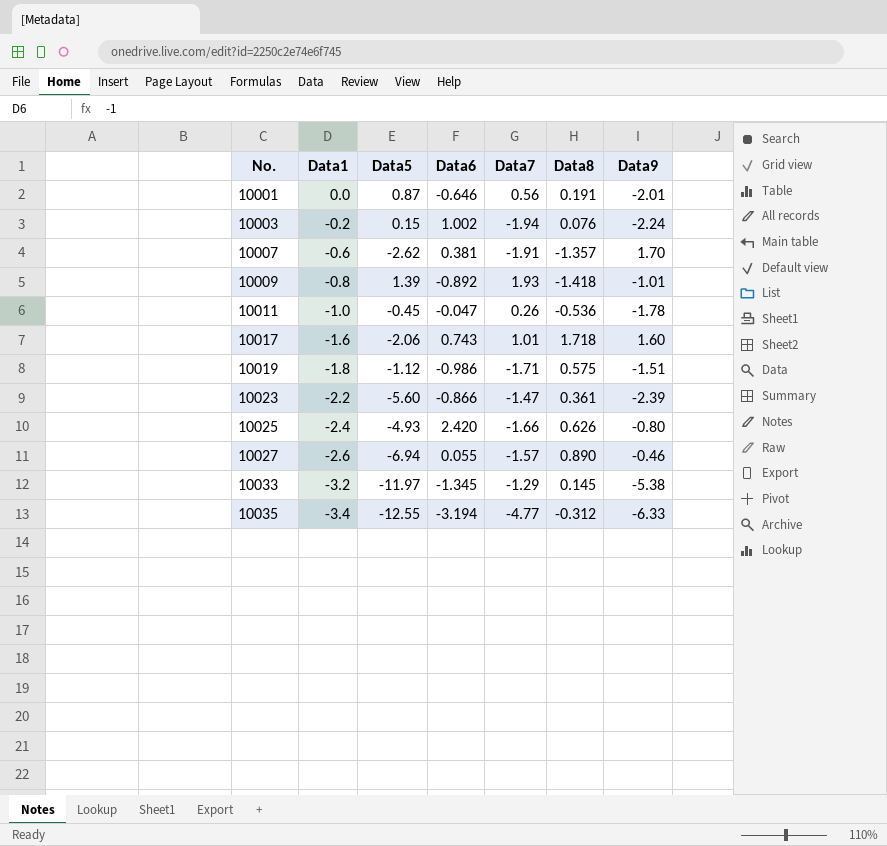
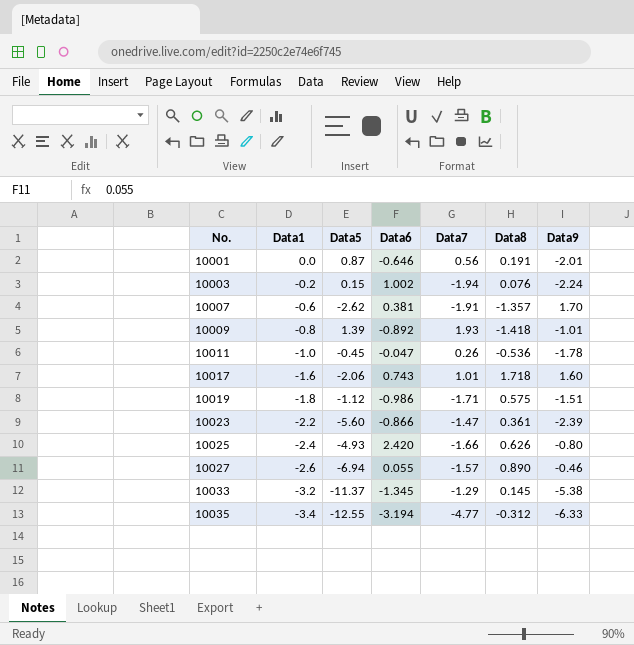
10033 | Data5: -11.97 -> -11.37

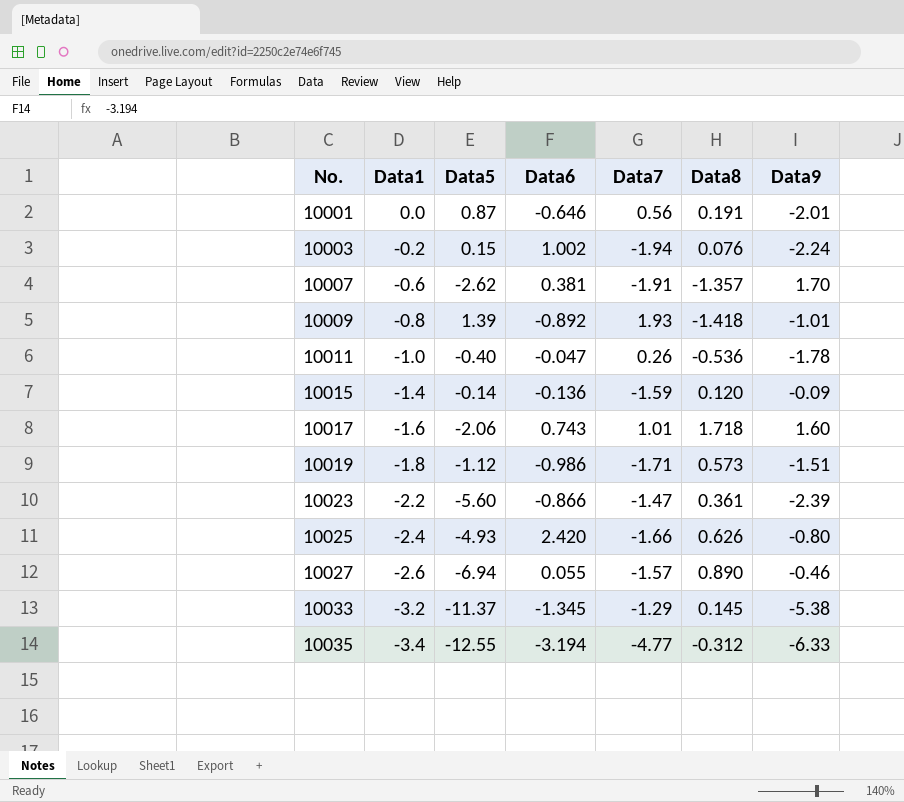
10011 | Data5: -0.45 -> -0.40
row 10015: none -> -1.4 | -0.14 | -0.136 | -1.59 | 0.120 | -0.09
10019 | Data8: 0.575 -> 0.573

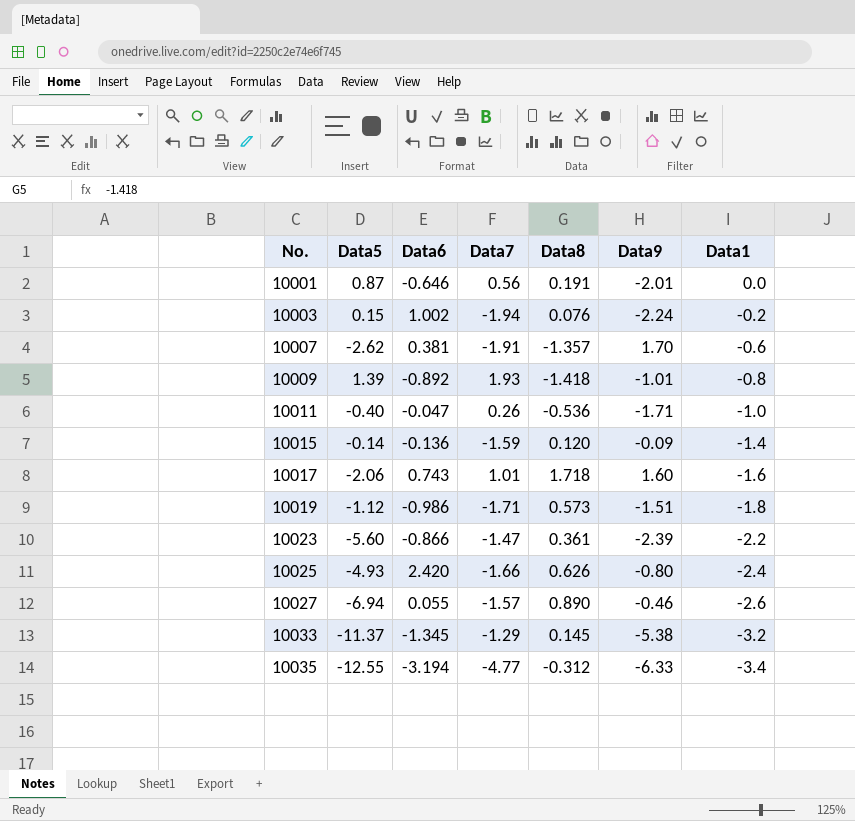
column Data1 | position: 2 -> 7
10011 | Data9: -1.78 -> -1.71

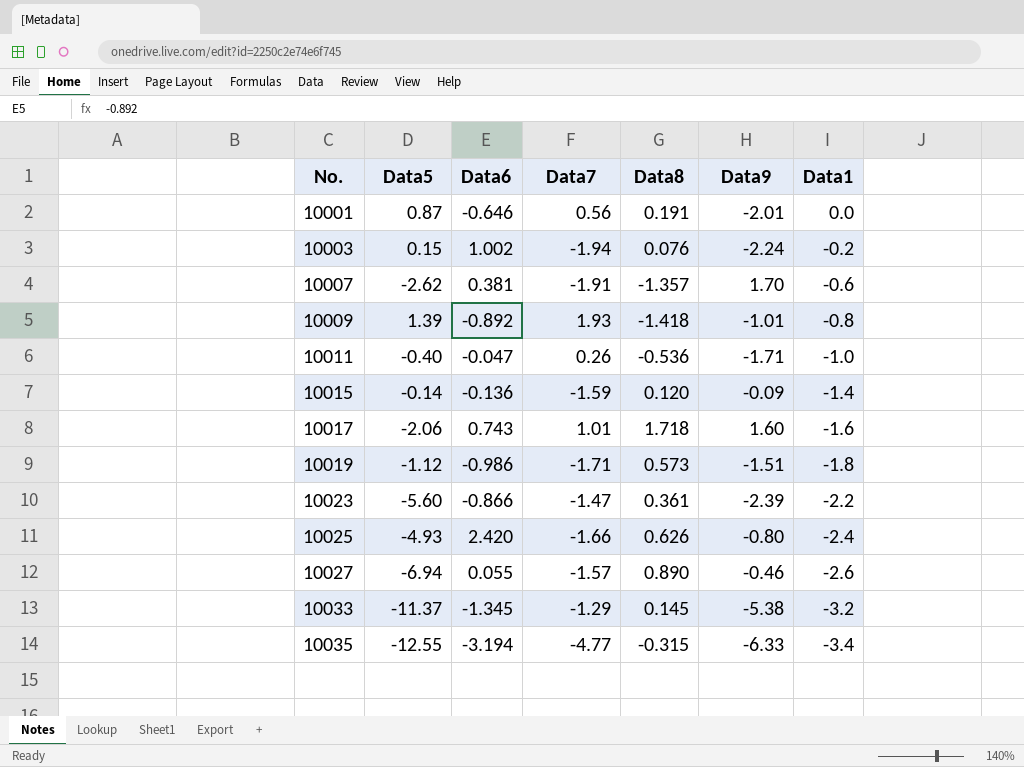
10035 | Data8: -0.312 -> -0.315

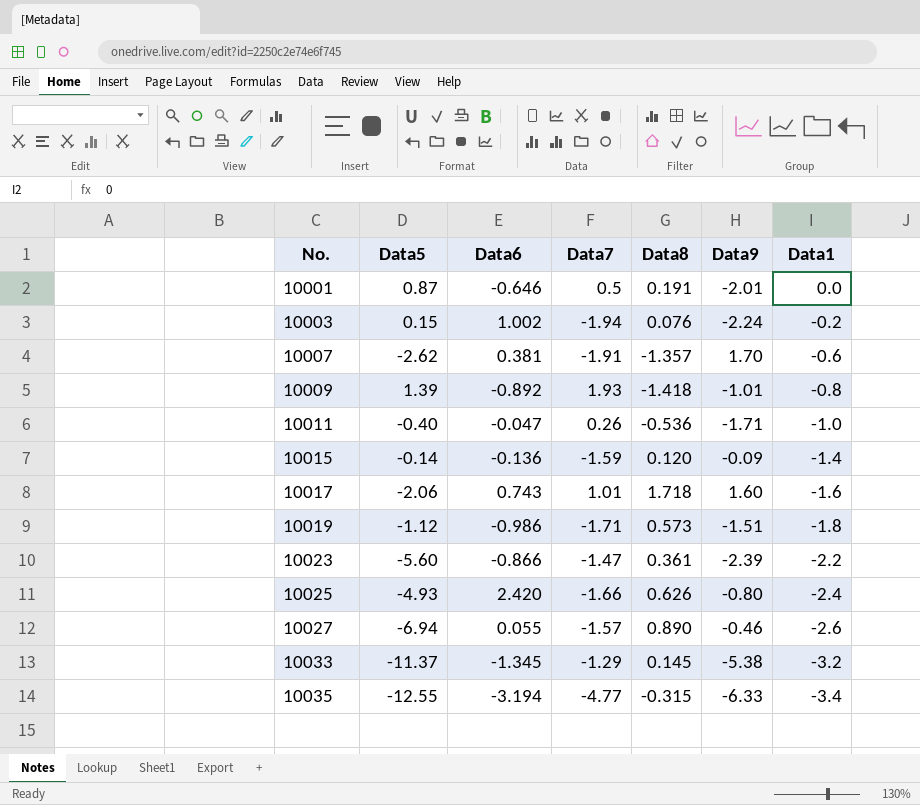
10001 | Data7: 0.56 -> 0.5

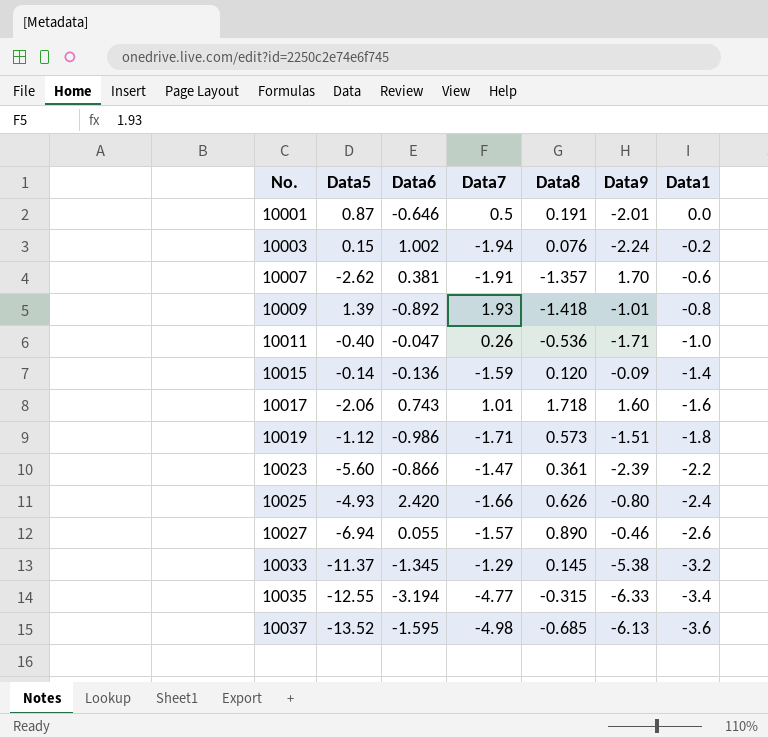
row 10037: none -> -13.52 | -1.595 | -4.98 | -0.685 | -6.13 | -3.6

